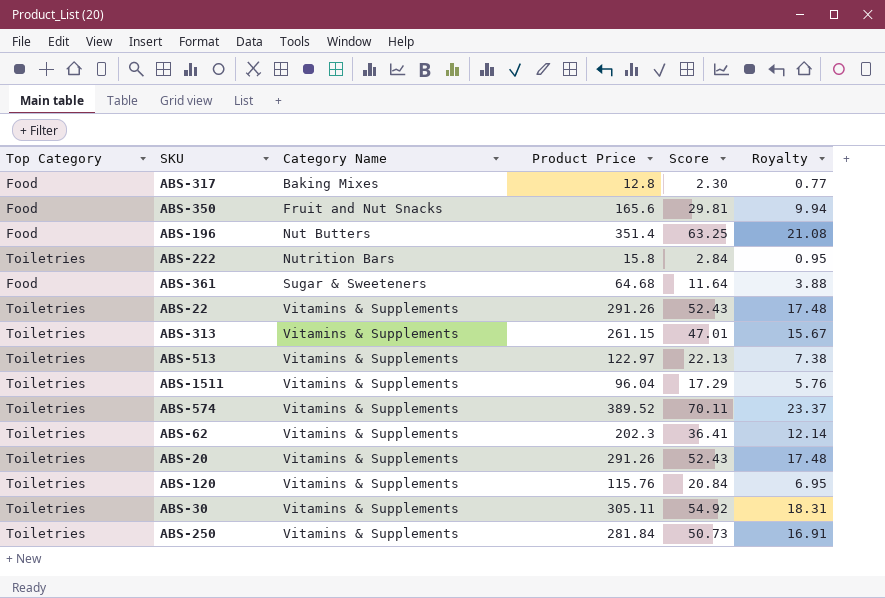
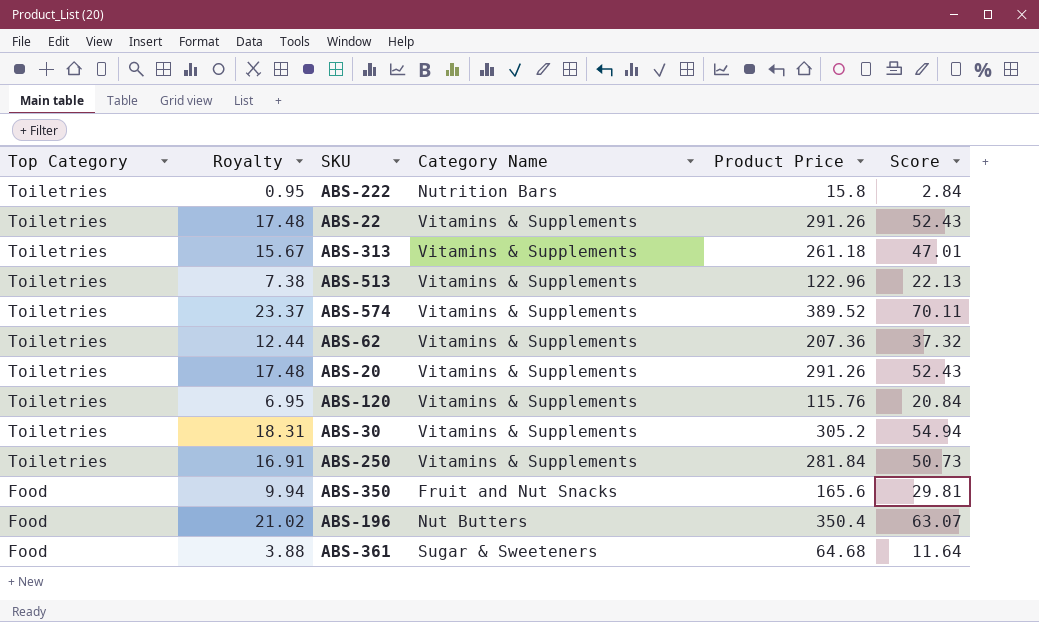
row order: Category Name ascending -> Top Category descending
column Royalty | position: 6 -> 2
row ABS-317: Food | Baking Mixes | 12.8 | 2.30 | 0.77 -> none
row ABS-1511: Toiletries | Vitamins & Supplements | 96.04 | 17.29 | 5.76 -> none
ABS-313 | Product Price: 261.15 -> 261.18
ABS-513 | Product Price: 122.97 -> 122.96
ABS-62 | Royalty: 12.14 -> 12.44
ABS-62 | Product Price: 202.3 -> 207.36
ABS-62 | Score: 36.41 -> 37.32
ABS-30 | Product Price: 305.11 -> 305.2
ABS-30 | Score: 54.92 -> 54.94
ABS-196 | Royalty: 21.08 -> 21.02
ABS-196 | Product Price: 351.4 -> 350.4
ABS-196 | Score: 63.25 -> 63.07

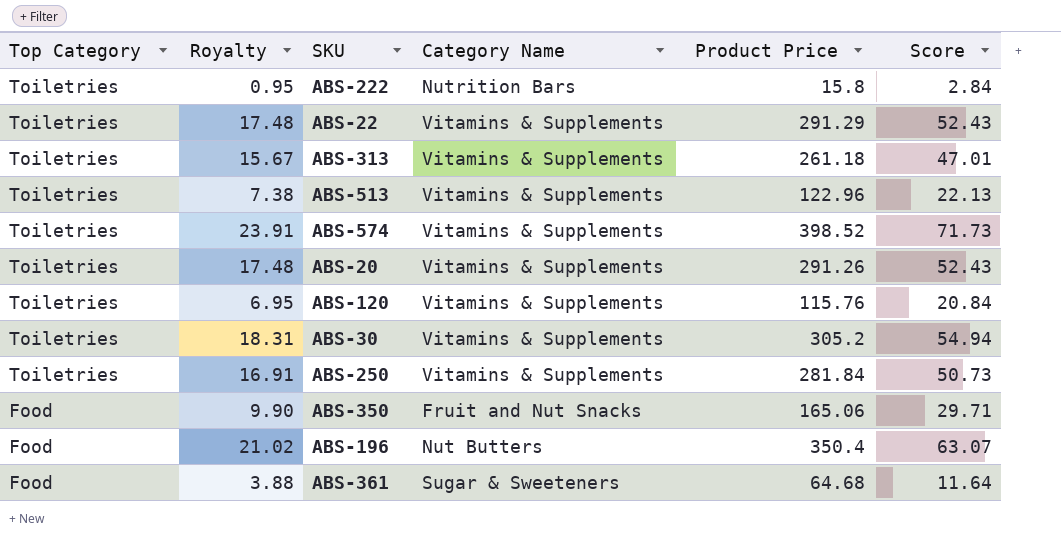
row ABS-62: Toiletries | 12.44 | Vitamins & Supplements | 207.36 | 37.32 -> none
ABS-22 | Product Price: 291.26 -> 291.29
ABS-574 | Royalty: 23.37 -> 23.91
ABS-574 | Product Price: 389.52 -> 398.52
ABS-574 | Score: 70.11 -> 71.73
ABS-350 | Royalty: 9.94 -> 9.90
ABS-350 | Product Price: 165.6 -> 165.06
ABS-350 | Score: 29.81 -> 29.71

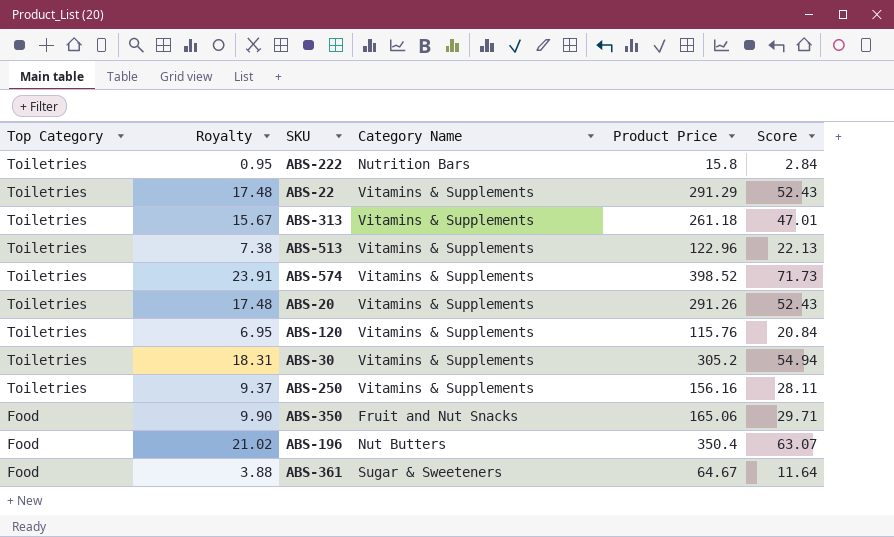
ABS-250 | Royalty: 16.91 -> 9.37
ABS-250 | Product Price: 281.84 -> 156.16
ABS-250 | Score: 50.73 -> 28.11
ABS-361 | Product Price: 64.68 -> 64.67

